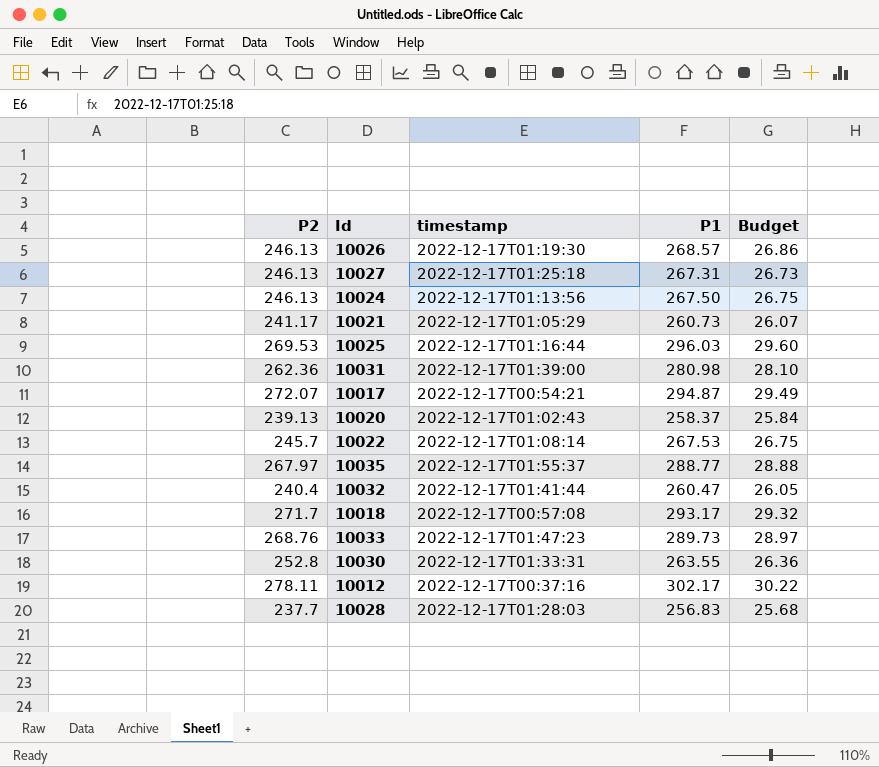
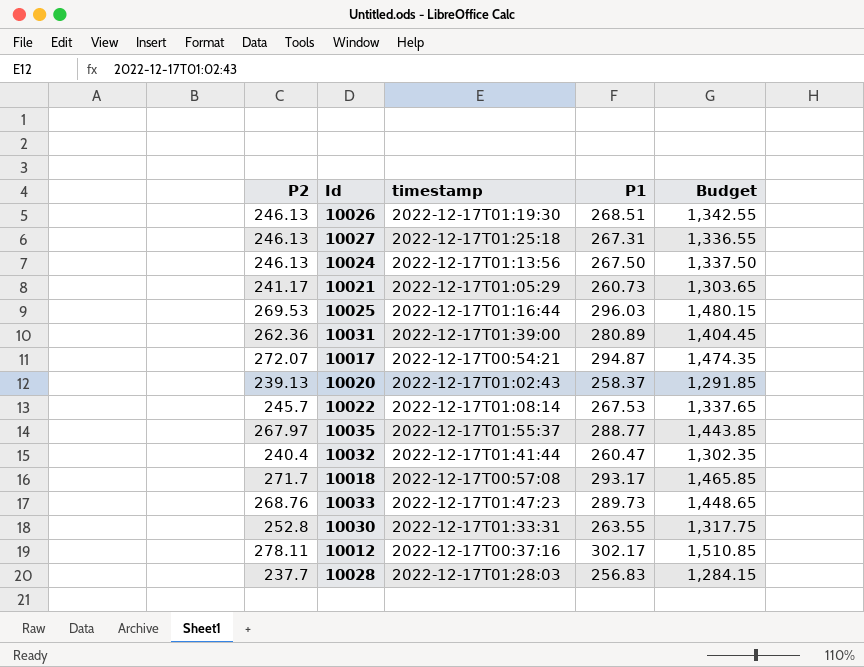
column Budget | formula: [P1] * 0.1 -> [P1] * 5
10026 | P1: 268.57 -> 268.51
10031 | P1: 280.98 -> 280.89

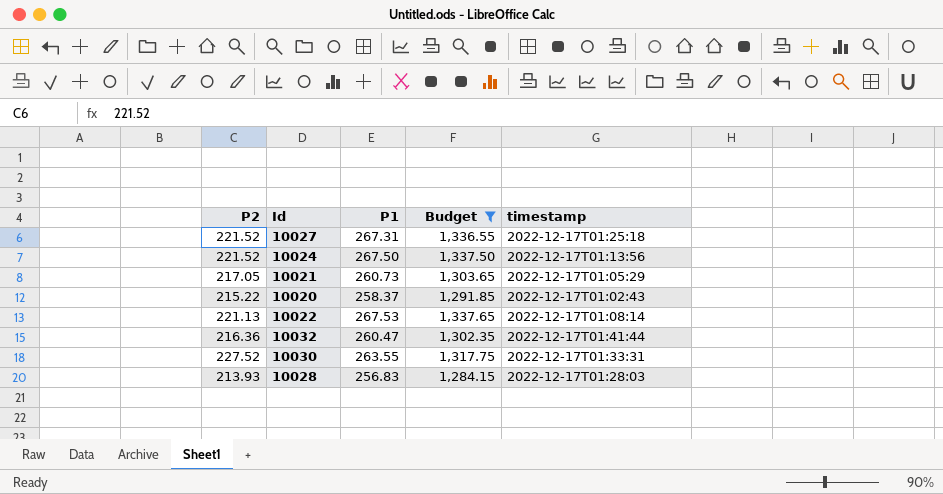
filter: none -> Budget <= 1,337.65
column timestamp | position: 3 -> 5
10027 | P2: 246.13 -> 221.52
10024 | P2: 246.13 -> 221.52
10021 | P2: 241.17 -> 217.05
10020 | P2: 239.13 -> 215.22
10022 | P2: 245.7 -> 221.13
10032 | P2: 240.4 -> 216.36
10030 | P2: 252.8 -> 227.52
10028 | P2: 237.7 -> 213.93

